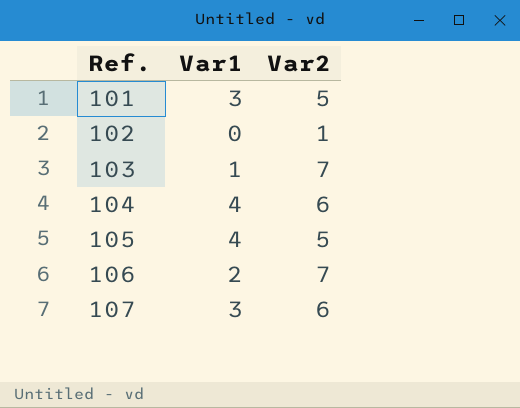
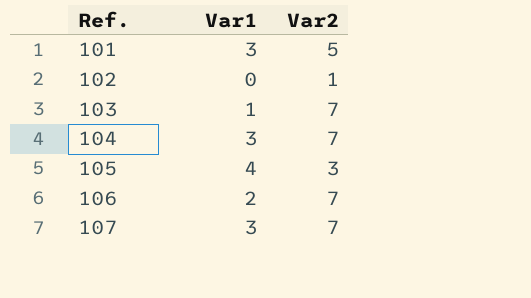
104 | Var1: 4 -> 3
104 | Var2: 6 -> 7
105 | Var2: 5 -> 3
107 | Var2: 6 -> 7

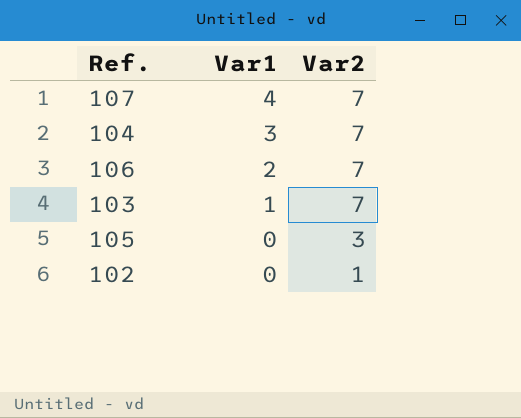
row order: Ref. ascending -> Var1 descending
row 101: 3 | 5 -> none
107 | Var1: 3 -> 4
105 | Var1: 4 -> 0

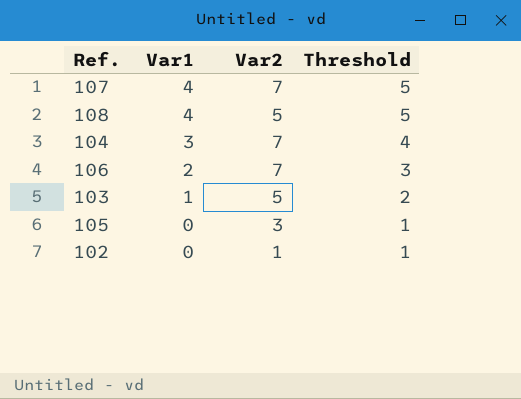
column Threshold | formula: none -> [Var1] + 1
row 108: none -> 4 | 5 | 5
103 | Var2: 7 -> 5

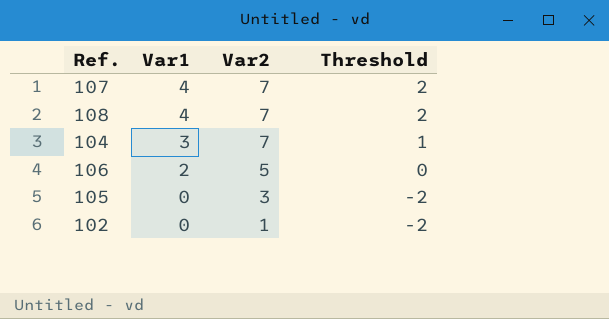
column Threshold | formula: [Var1] + 1 -> [Var1] - 2
row 103: 1 | 5 | 2 -> none
108 | Var2: 5 -> 7
106 | Var2: 7 -> 5

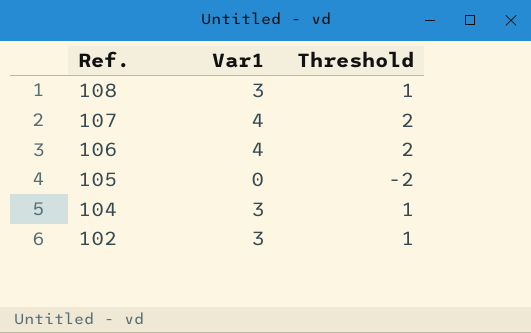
row order: Var1 descending -> Ref. descending
column Var2 | position: 3 -> none
108 | Var1: 4 -> 3
108 | Threshold: 2 -> 1
106 | Var1: 2 -> 4
106 | Threshold: 0 -> 2
102 | Var1: 0 -> 3
102 | Threshold: -2 -> 1

